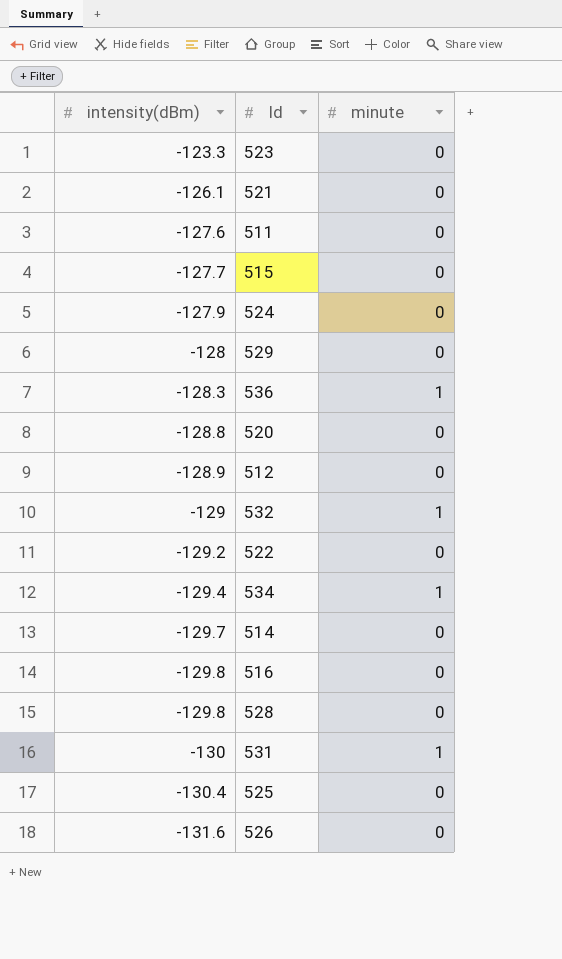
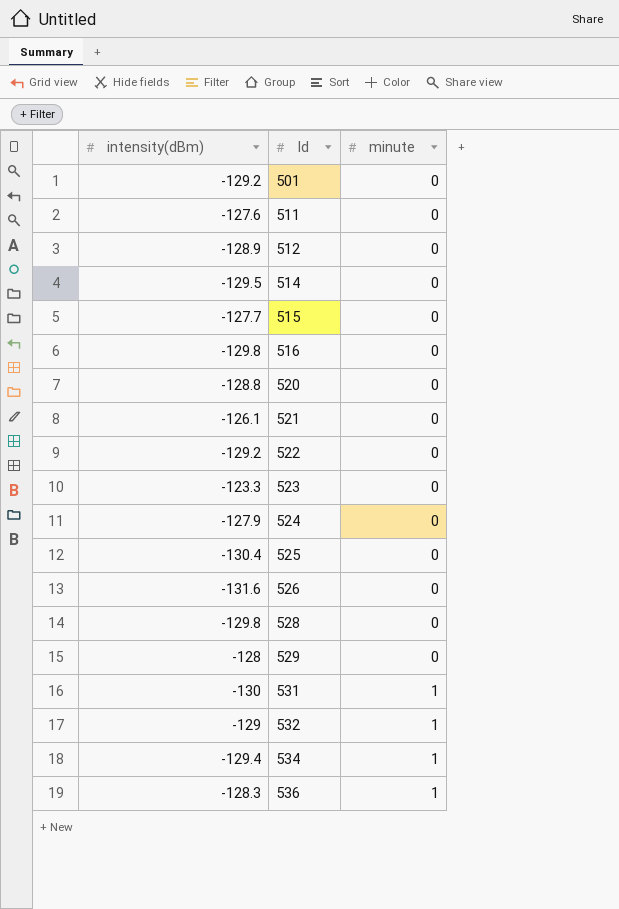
row order: intensity(dBm) descending -> Id ascending
row 501: none -> -129.2 | 0
514 | intensity(dBm): -129.7 -> -129.5

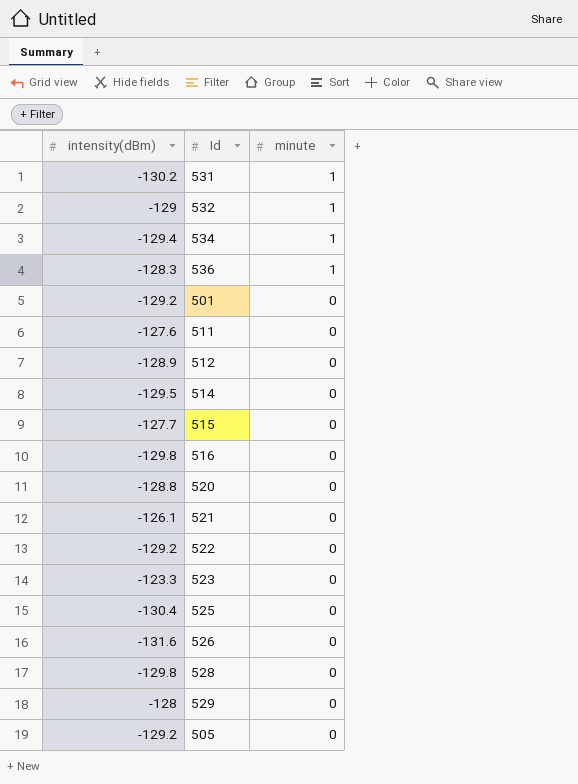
row order: Id ascending -> minute descending
row 524: -127.9 | 0 -> none
531 | intensity(dBm): -130 -> -130.2
row 505: none -> -129.2 | 0

